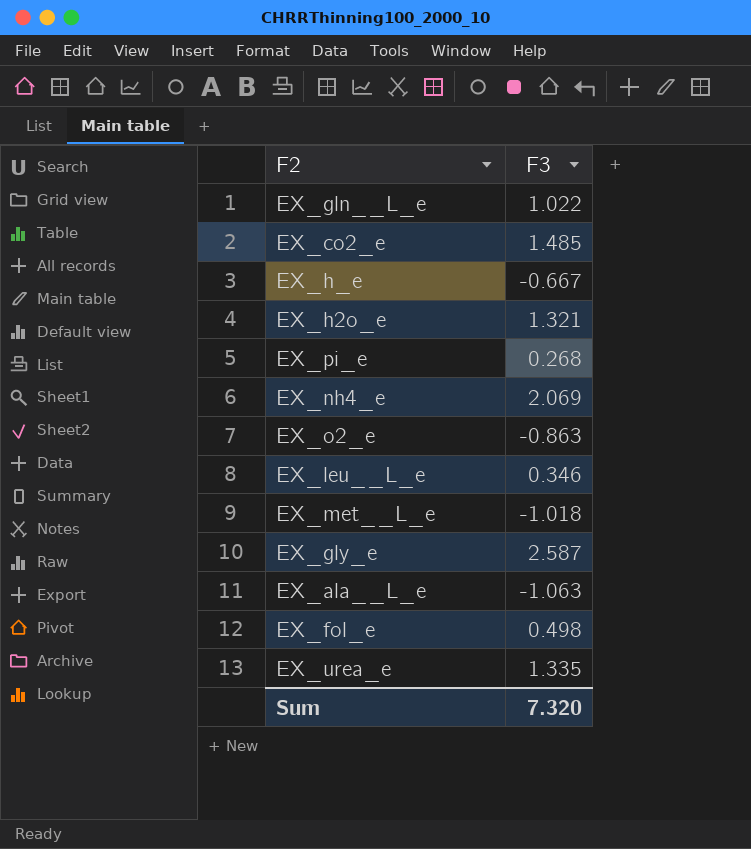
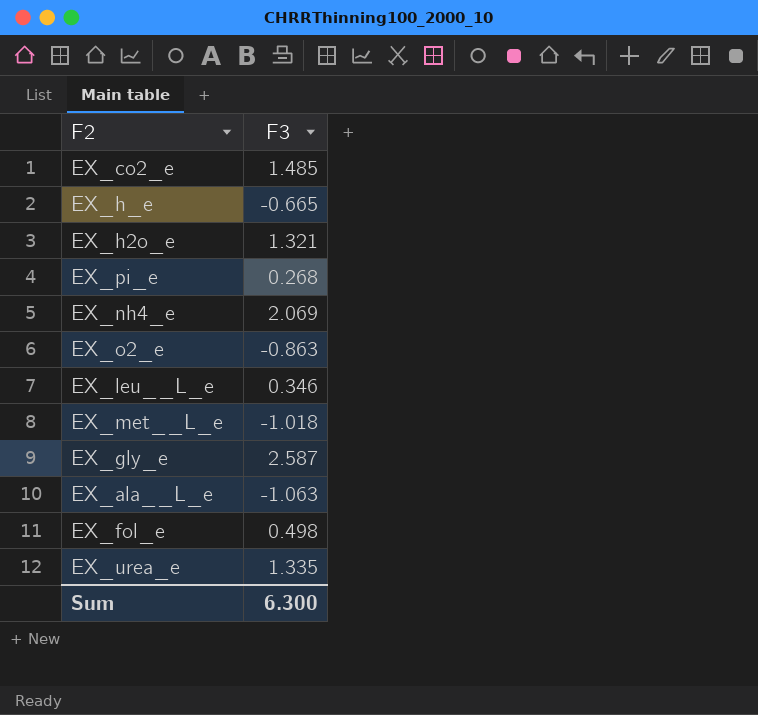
row EX_gln__L_e: 1.022 -> none
EX_h_e | F3: -0.667 -> -0.665
Sum | F3: 7.320 -> 6.300

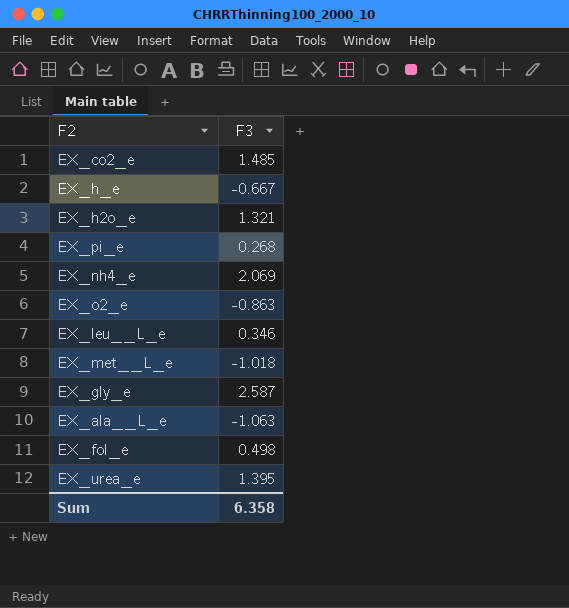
EX_h_e | F3: -0.665 -> -0.667
EX_urea_e | F3: 1.335 -> 1.395
Sum | F3: 6.300 -> 6.358

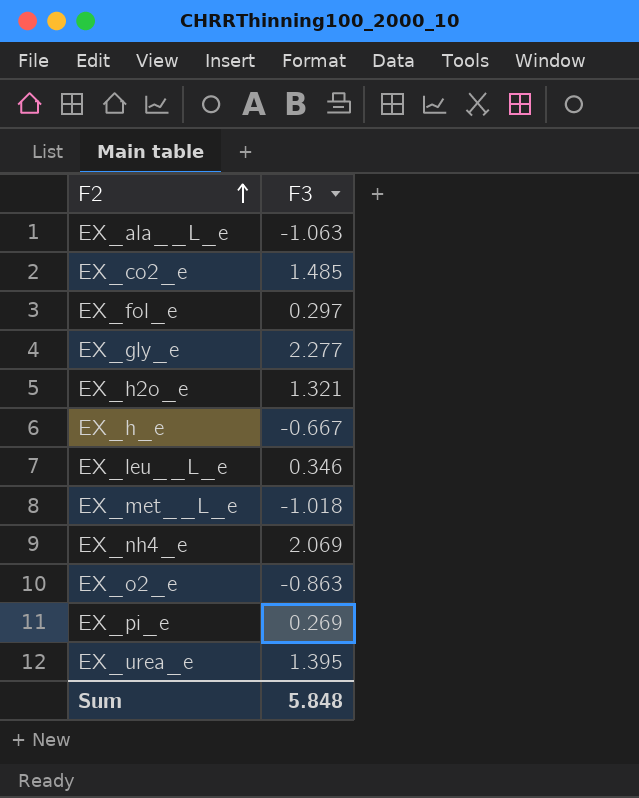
row order: none -> F2 ascending
EX_fol_e | F3: 0.498 -> 0.297
EX_gly_e | F3: 2.587 -> 2.277
EX_pi_e | F3: 0.268 -> 0.269
Sum | F3: 6.358 -> 5.848

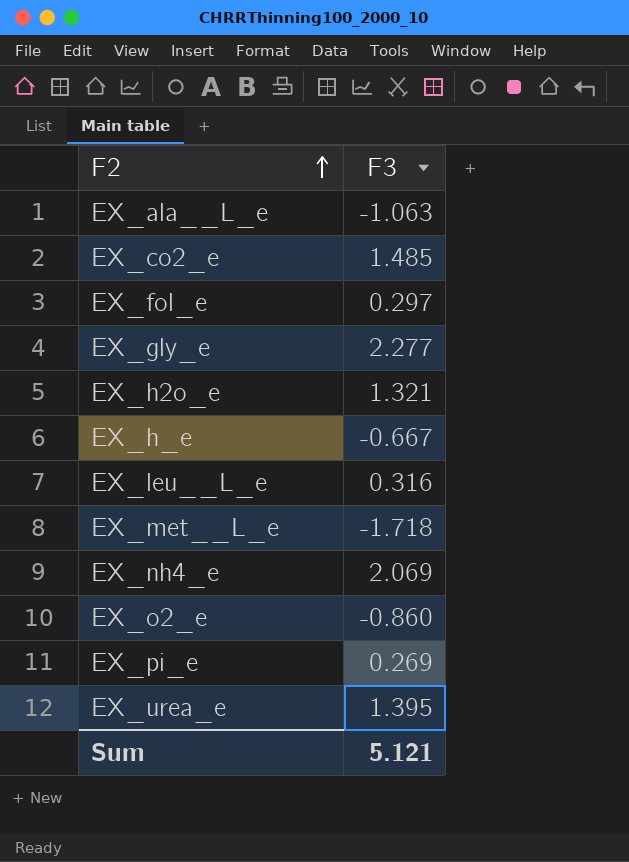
EX_leu__L_e | F3: 0.346 -> 0.316
EX_met__L_e | F3: -1.018 -> -1.718
EX_o2_e | F3: -0.863 -> -0.860
Sum | F3: 5.848 -> 5.121

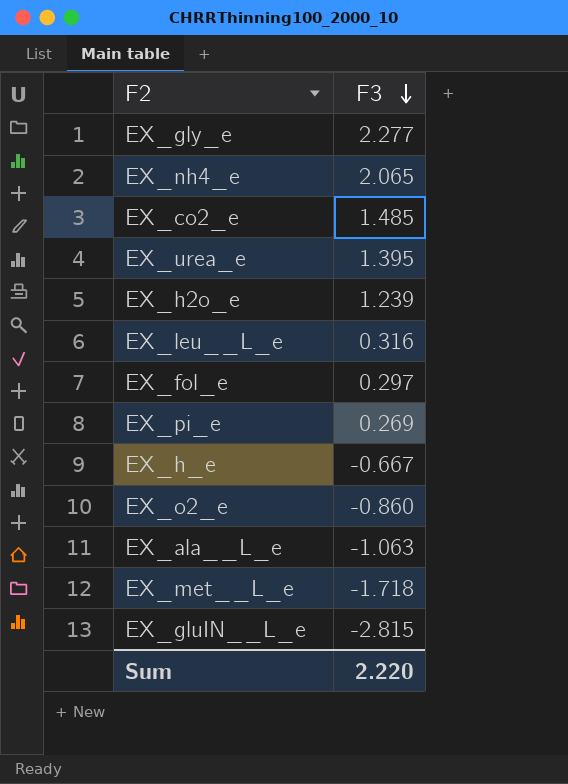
row order: F2 ascending -> F3 descending
EX_nh4_e | F3: 2.069 -> 2.065
EX_h2o_e | F3: 1.321 -> 1.239
row EX_gluIN__L_e: none -> -2.815
Sum | F3: 5.121 -> 2.220

